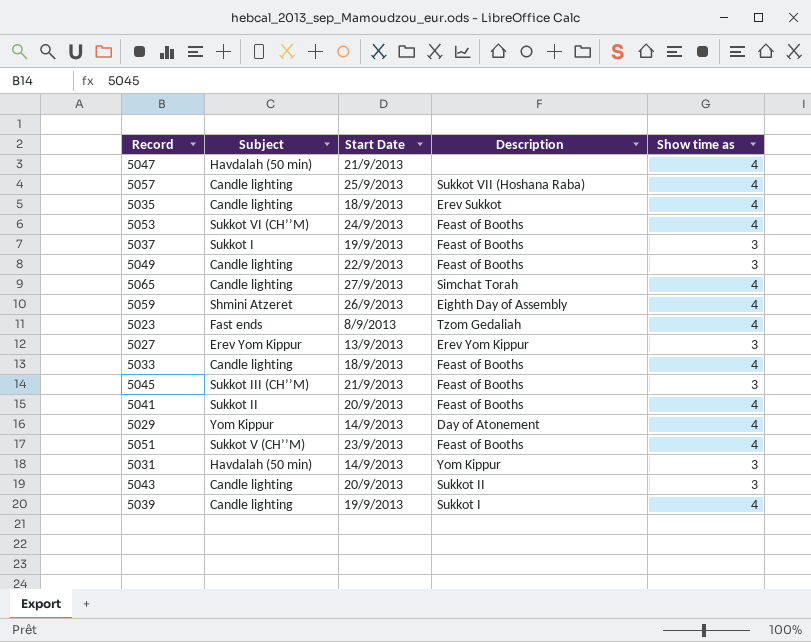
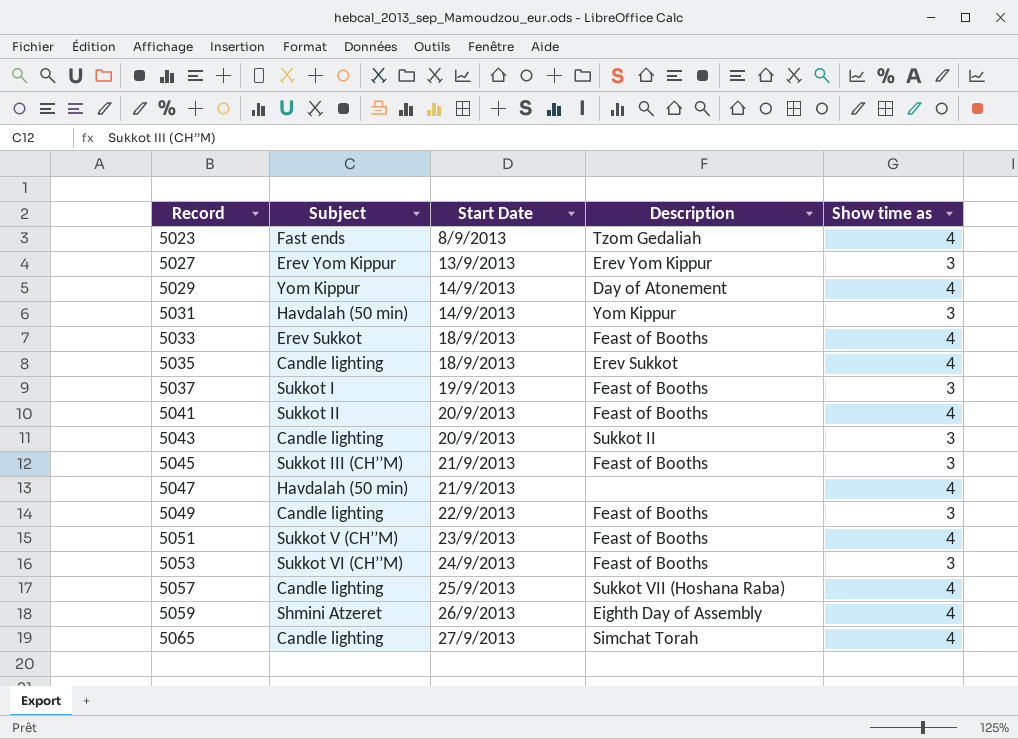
row order: none -> Record ascending
row 5039: Candle lighting | 19/9/2013 | Sukkot I | 4 -> none
5033 | Subject: Candle lighting -> Erev Sukkot
5053 | Show time as: 4 -> 3

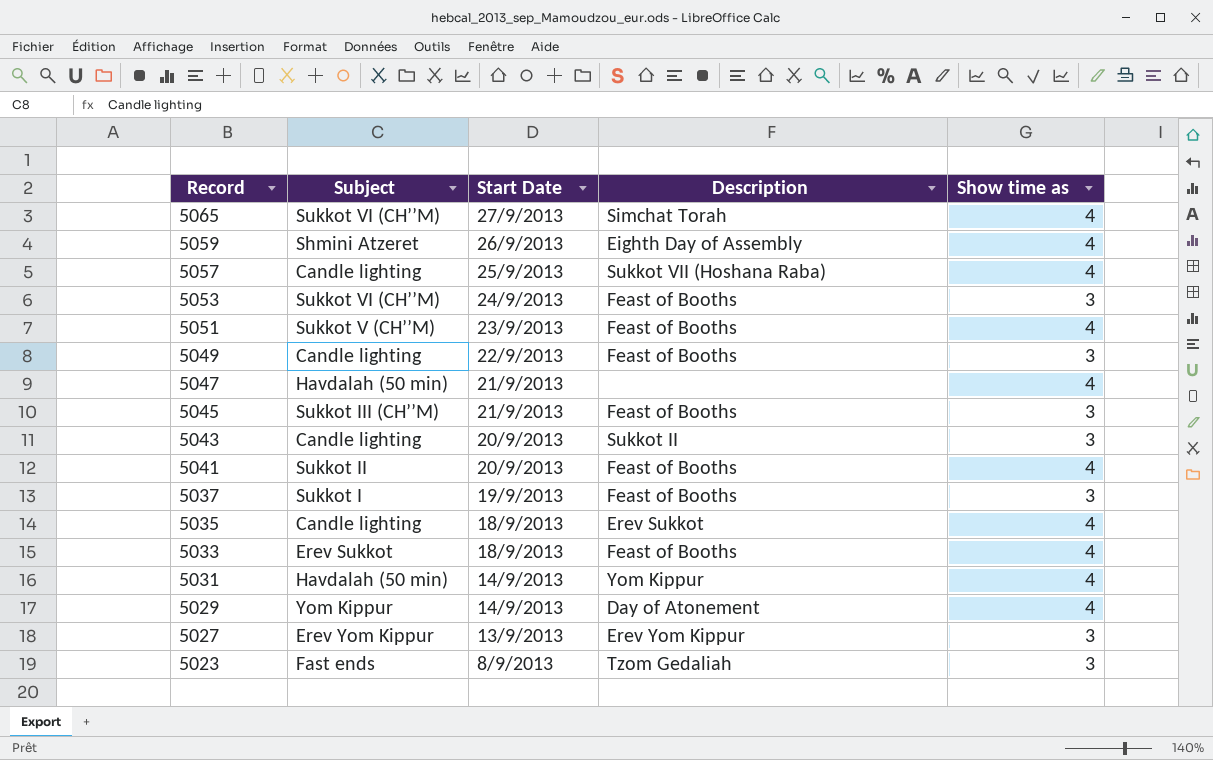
row order: Record ascending -> Record descending
5065 | Subject: Candle lighting -> Sukkot VI (CH’’M)
5031 | Show time as: 3 -> 4
5023 | Show time as: 4 -> 3

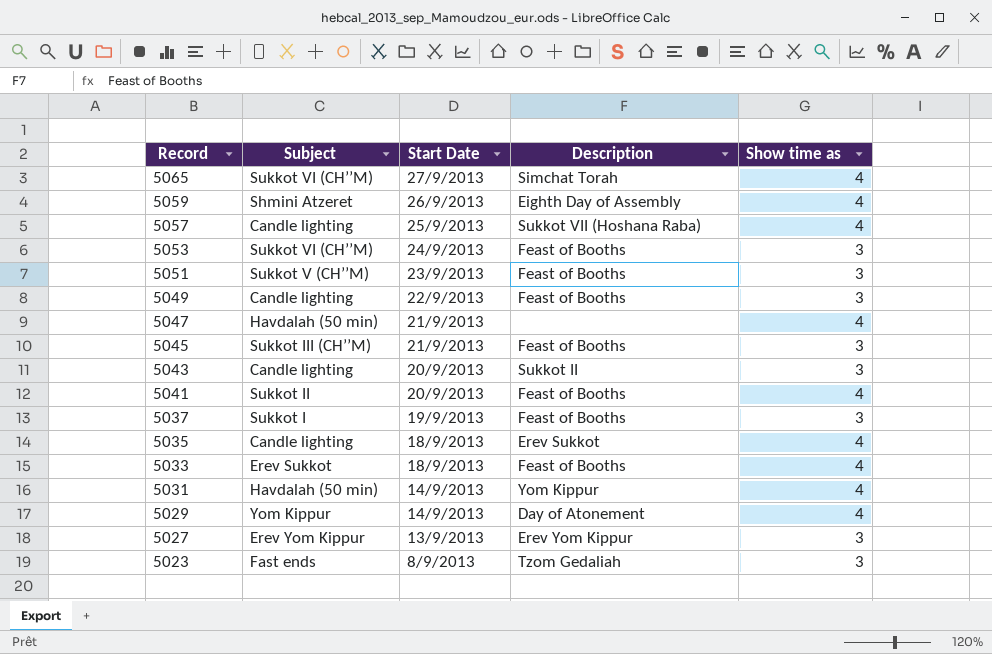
5051 | Show time as: 4 -> 3

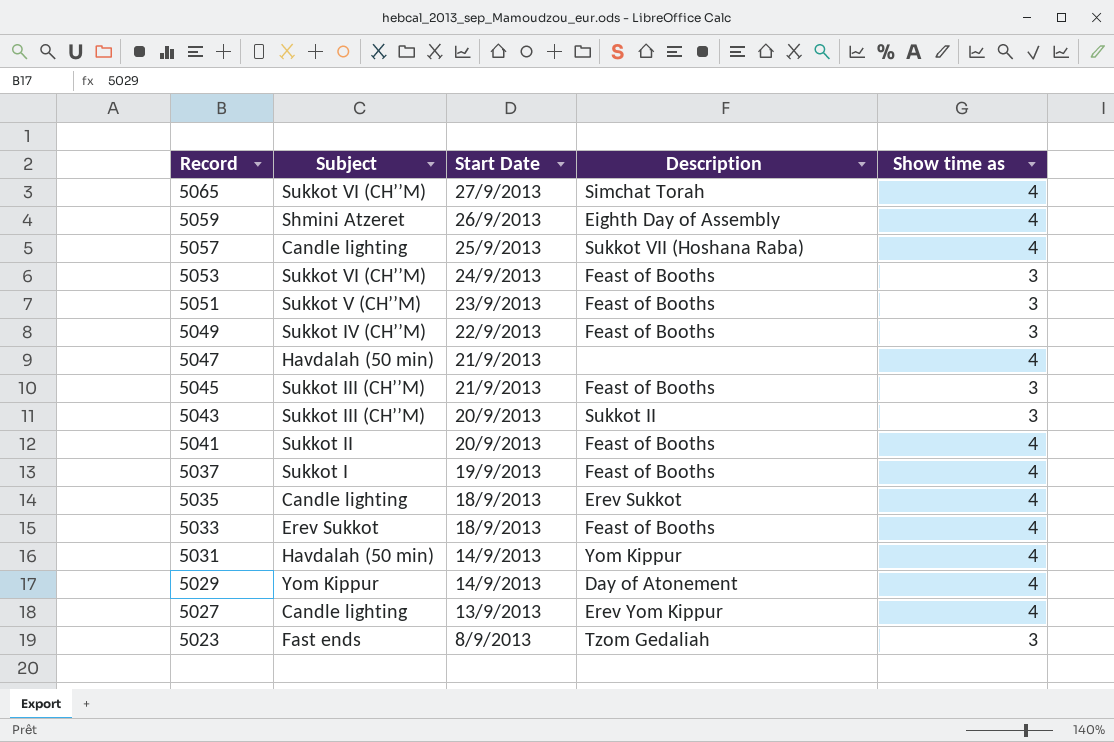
5049 | Subject: Candle lighting -> Sukkot IV (CH’’M)
5043 | Subject: Candle lighting -> Sukkot III (CH’’M)
5037 | Show time as: 3 -> 4
5027 | Subject: Erev Yom Kippur -> Candle lighting
5027 | Show time as: 3 -> 4

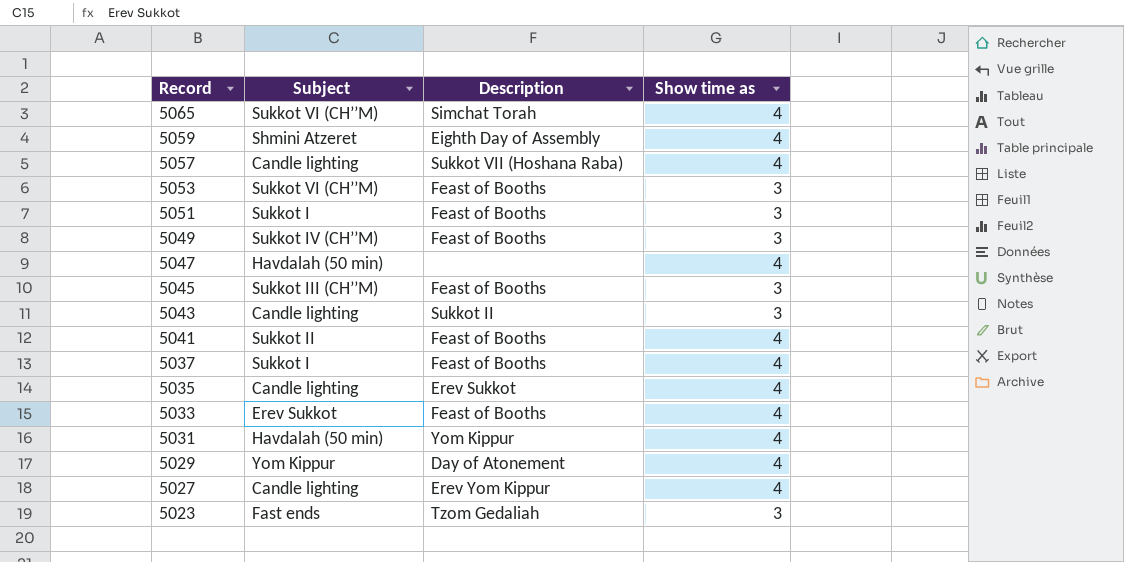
column Start Date | position: 3 -> none
5051 | Subject: Sukkot V (CH’’M) -> Sukkot I
5043 | Subject: Sukkot III (CH’’M) -> Candle lighting

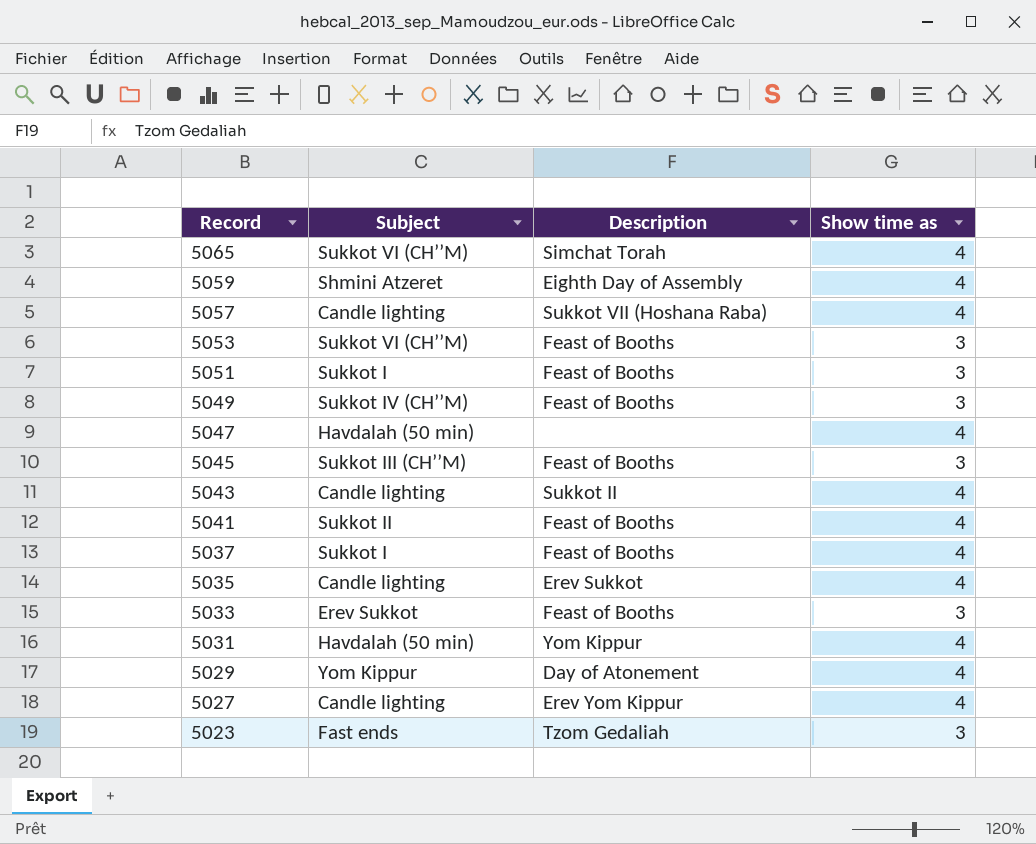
5043 | Show time as: 3 -> 4
5033 | Show time as: 4 -> 3

